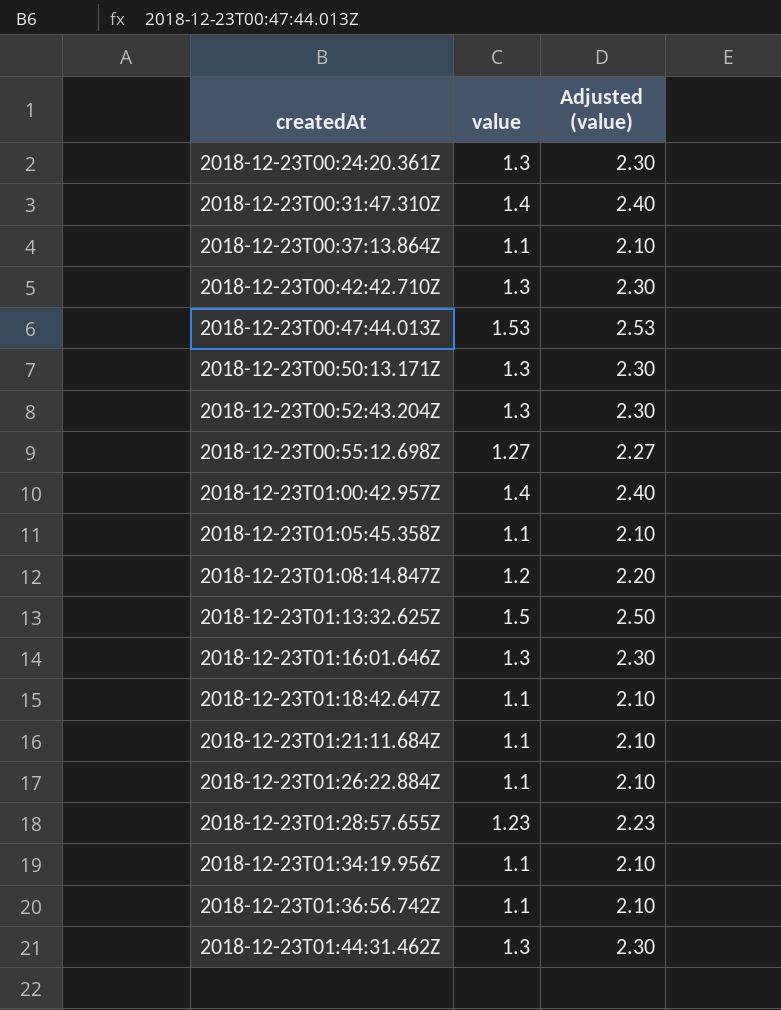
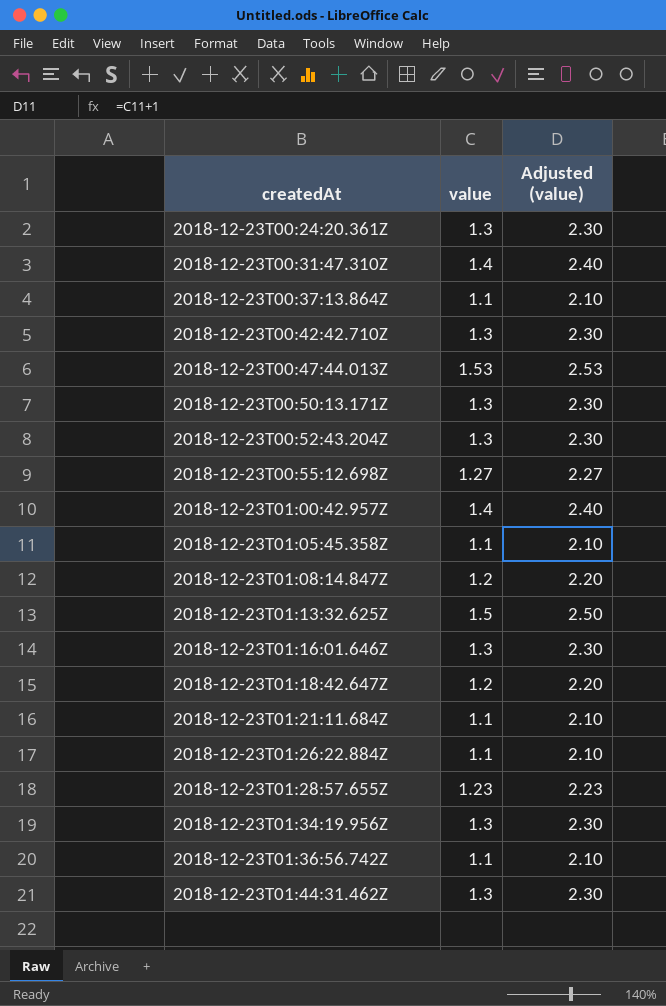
2018-12-23T01:18:42.647Z | value: 1.1 -> 1.2
2018-12-23T01:18:42.647Z | Adjusted (value): 2.10 -> 2.20
2018-12-23T01:34:19.956Z | value: 1.1 -> 1.3
2018-12-23T01:34:19.956Z | Adjusted (value): 2.10 -> 2.30

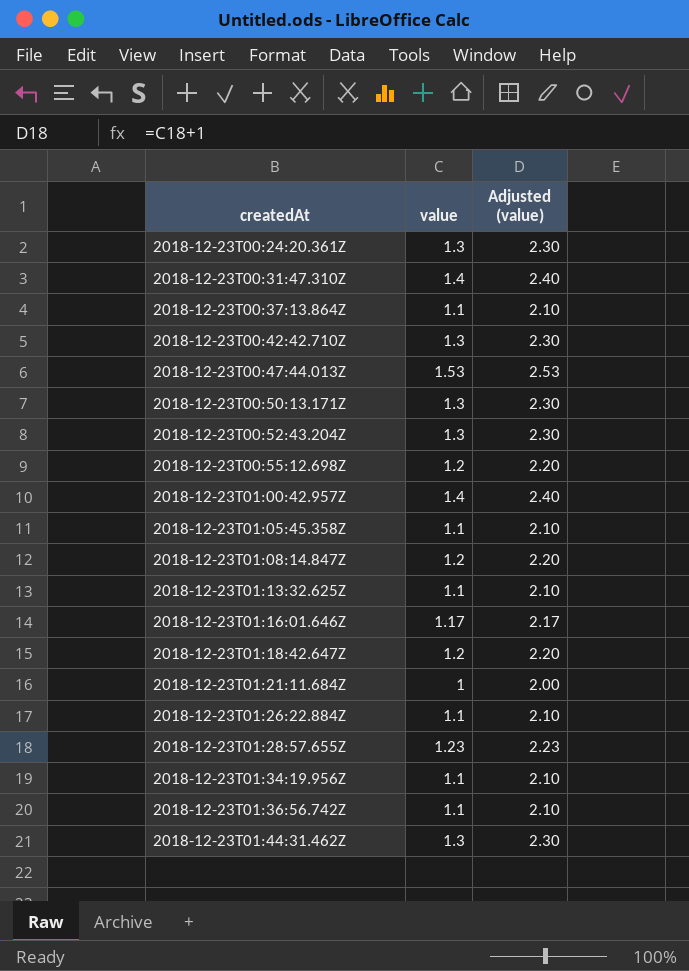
2018-12-23T00:55:12.698Z | value: 1.27 -> 1.2
2018-12-23T00:55:12.698Z | Adjusted (value): 2.27 -> 2.20
2018-12-23T01:13:32.625Z | value: 1.5 -> 1.1
2018-12-23T01:13:32.625Z | Adjusted (value): 2.50 -> 2.10
2018-12-23T01:16:01.646Z | value: 1.3 -> 1.17
2018-12-23T01:16:01.646Z | Adjusted (value): 2.30 -> 2.17
2018-12-23T01:21:11.684Z | value: 1.1 -> 1
2018-12-23T01:21:11.684Z | Adjusted (value): 2.10 -> 2.00
2018-12-23T01:34:19.956Z | value: 1.3 -> 1.1
2018-12-23T01:34:19.956Z | Adjusted (value): 2.30 -> 2.10

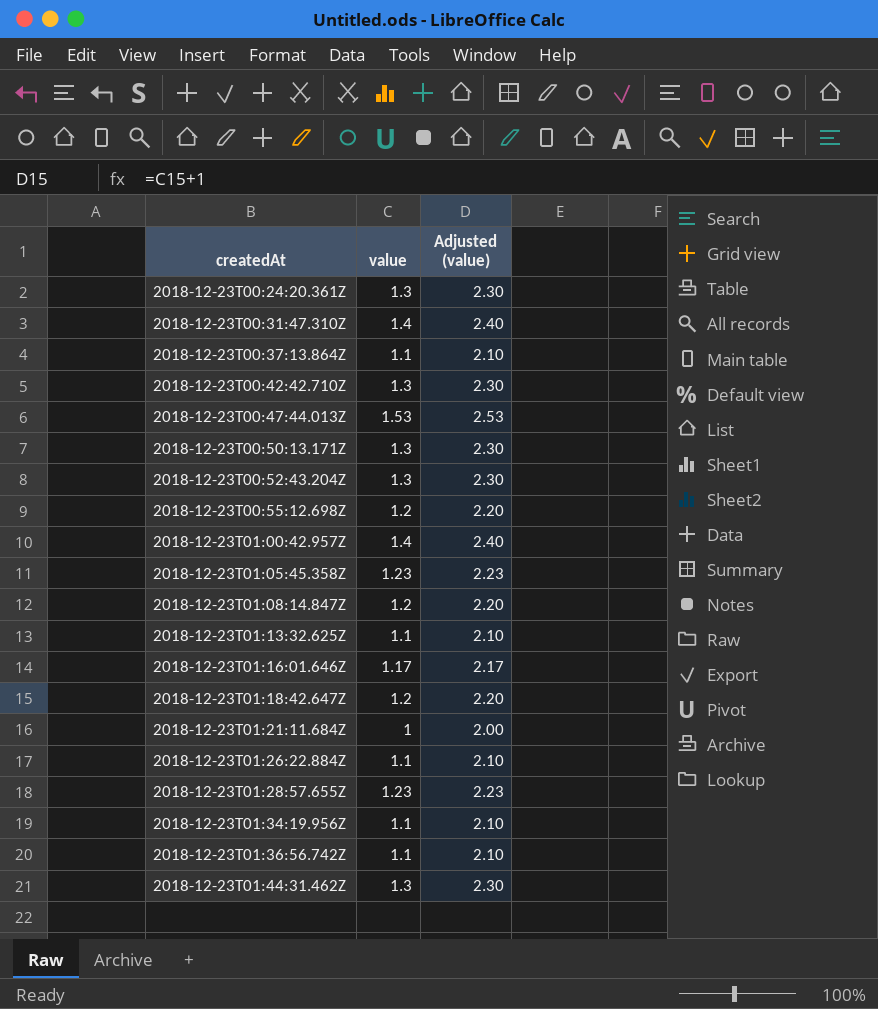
2018-12-23T01:05:45.358Z | value: 1.1 -> 1.23
2018-12-23T01:05:45.358Z | Adjusted (value): 2.10 -> 2.23

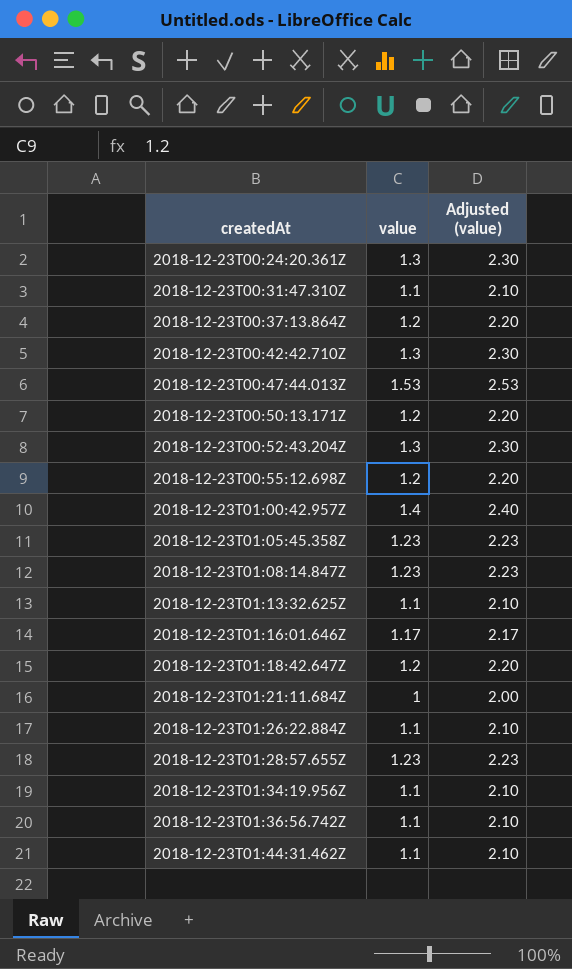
2018-12-23T00:31:47.310Z | value: 1.4 -> 1.1
2018-12-23T00:31:47.310Z | Adjusted (value): 2.40 -> 2.10
2018-12-23T00:37:13.864Z | value: 1.1 -> 1.2
2018-12-23T00:37:13.864Z | Adjusted (value): 2.10 -> 2.20
2018-12-23T00:50:13.171Z | value: 1.3 -> 1.2
2018-12-23T00:50:13.171Z | Adjusted (value): 2.30 -> 2.20
2018-12-23T01:08:14.847Z | value: 1.2 -> 1.23
2018-12-23T01:08:14.847Z | Adjusted (value): 2.20 -> 2.23
2018-12-23T01:44:31.462Z | value: 1.3 -> 1.1
2018-12-23T01:44:31.462Z | Adjusted (value): 2.30 -> 2.10

